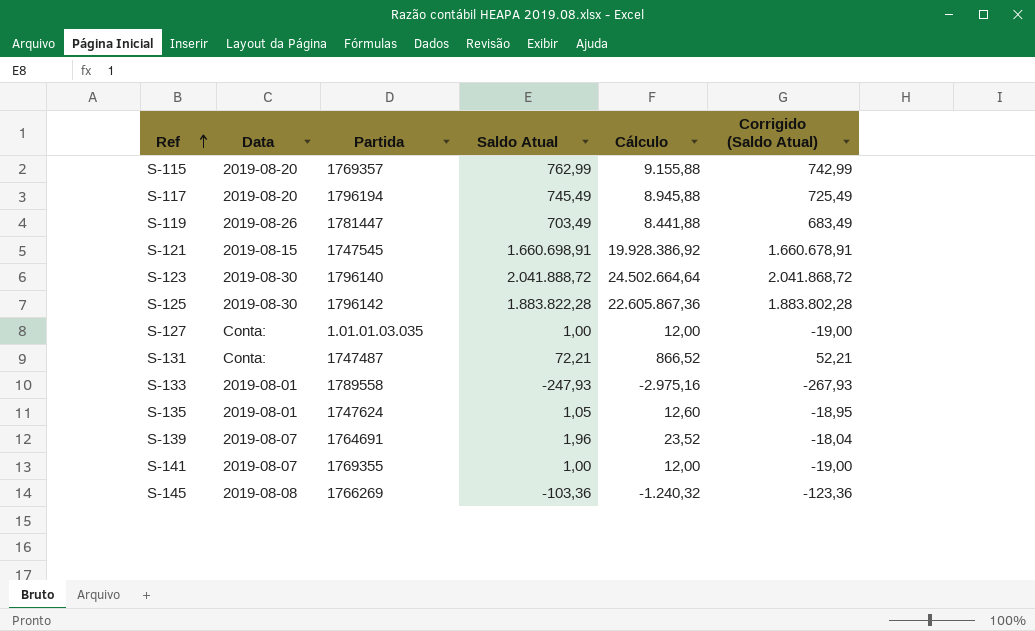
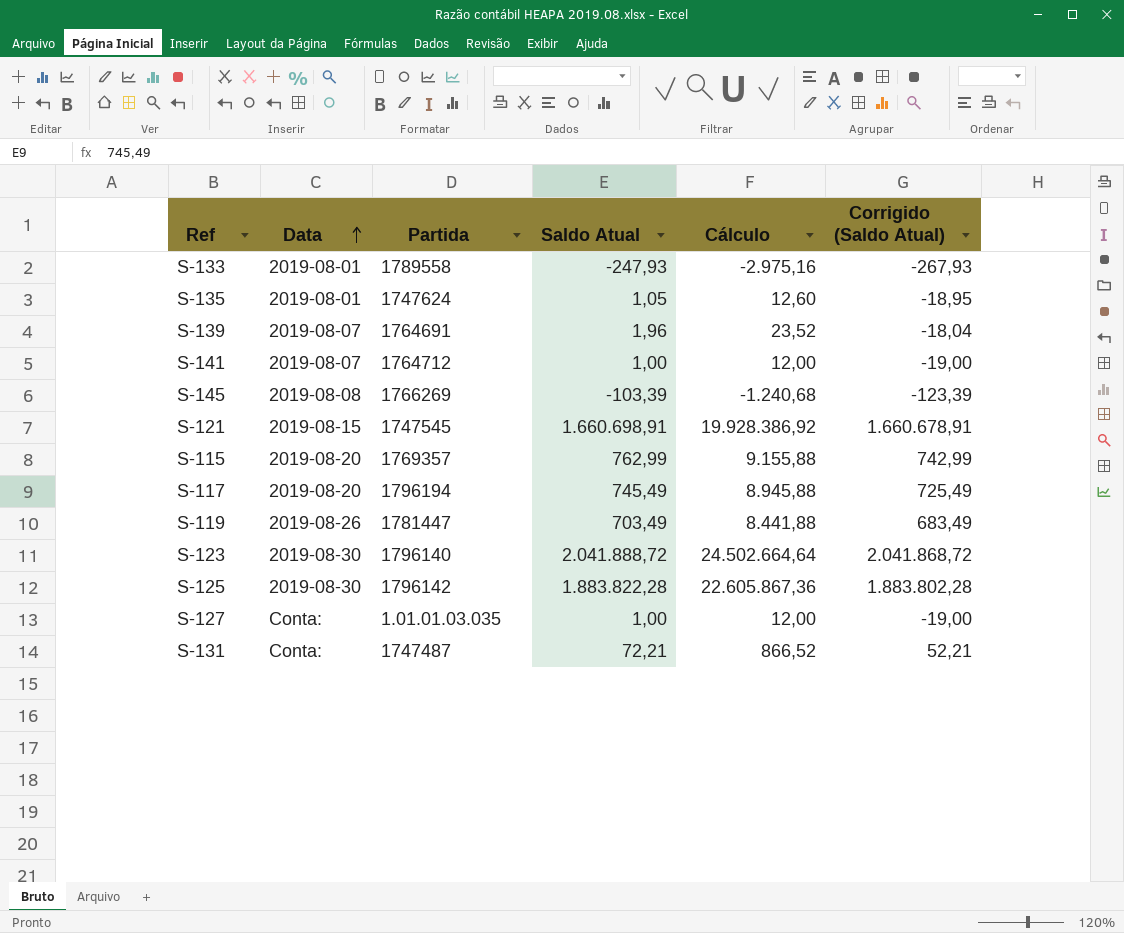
row order: Ref ascending -> Data ascending
S-141 | Partida: 1769355 -> 1764712
S-145 | Saldo Atual: -103,36 -> -103,39
S-145 | Cálculo: -1.240,32 -> -1.240,68
S-145 | Corrigido (Saldo Atual): -123,36 -> -123,39

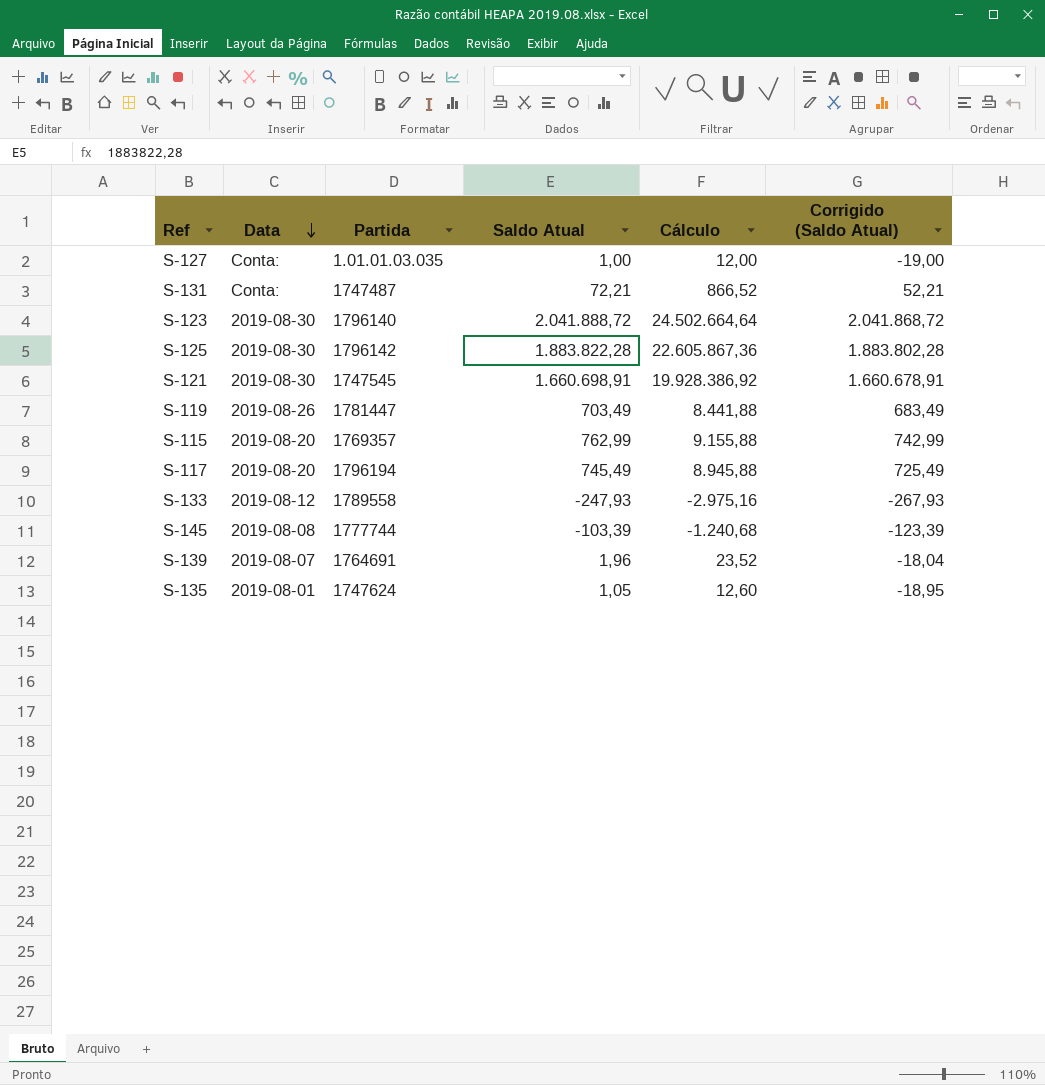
row order: Data ascending -> Data descending
row S-141: 2019-08-07 | 1764712 | 1,00 | 12,00 | -19,00 -> none
S-121 | Data: 2019-08-15 -> 2019-08-30
S-133 | Data: 2019-08-01 -> 2019-08-12
S-145 | Partida: 1766269 -> 1777744

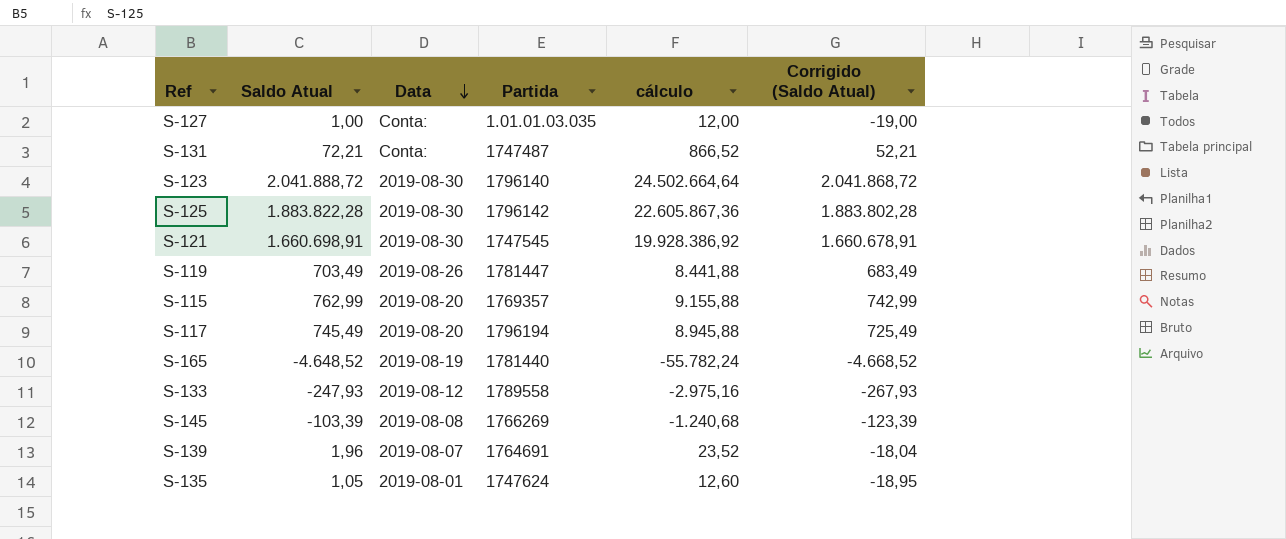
column Saldo Atual | position: 4 -> 2
column name: Cálculo -> cálculo
row S-165: none -> -4.648,52 | 2019-08-19 | 1781440 | -55.782,24 | -4.668,52
S-145 | Partida: 1777744 -> 1766269

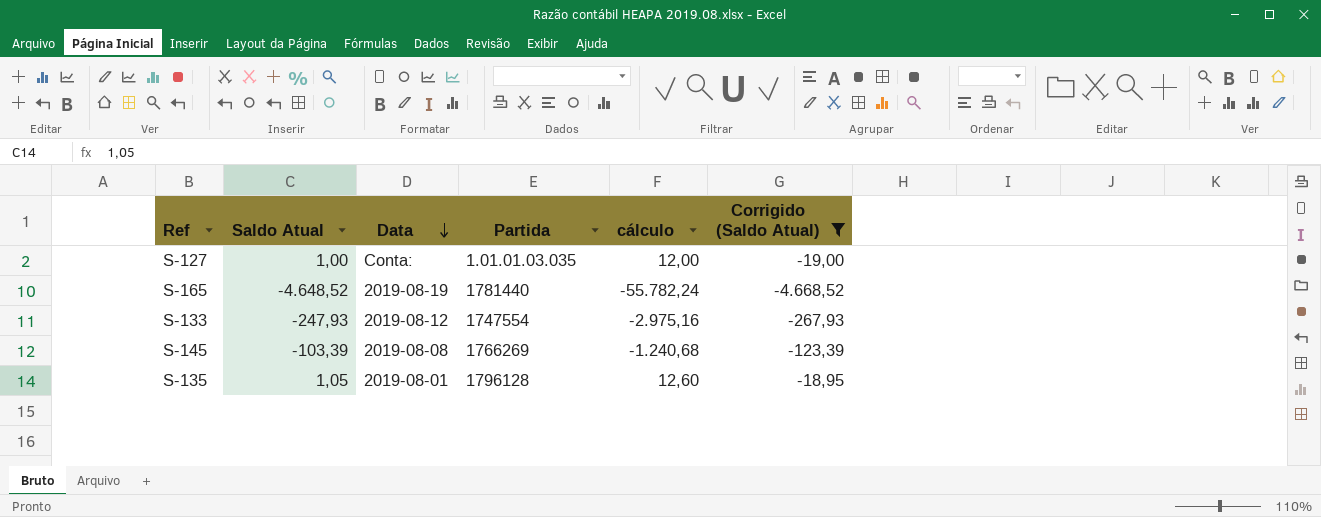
filter: none -> Corrigido (Saldo Atual) <= -18,95
S-133 | Partida: 1789558 -> 1747554
S-135 | Partida: 1747624 -> 1796128

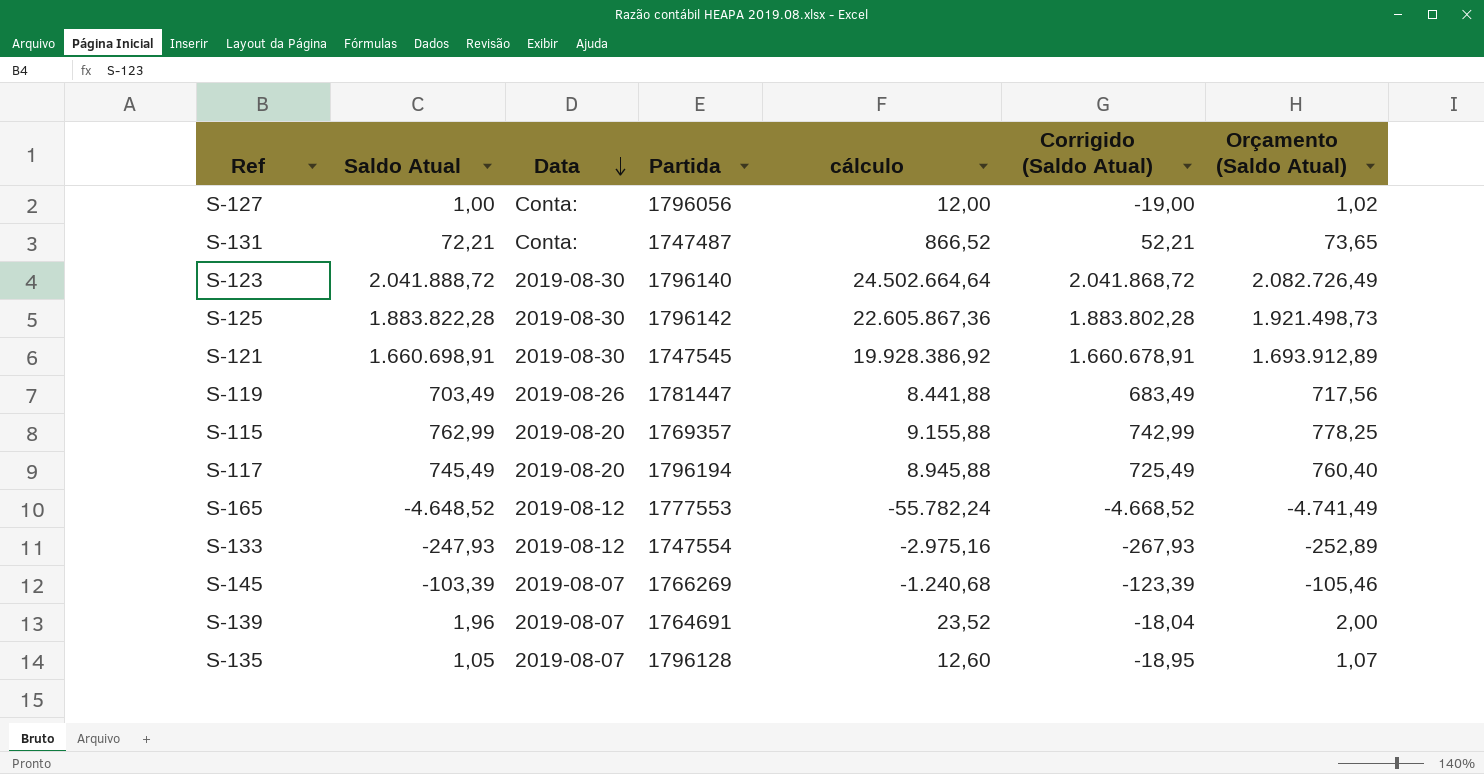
filter: Corrigido (Saldo Atual) <= -18,95 -> none
column Orçamento (Saldo Atual) | formula: none -> [Saldo Atual] * 1,02
S-127 | Partida: 1.01.01.03.035 -> 1796056
S-165 | Data: 2019-08-19 -> 2019-08-12
S-165 | Partida: 1781440 -> 1777553
S-145 | Data: 2019-08-08 -> 2019-08-07
S-135 | Data: 2019-08-01 -> 2019-08-07

